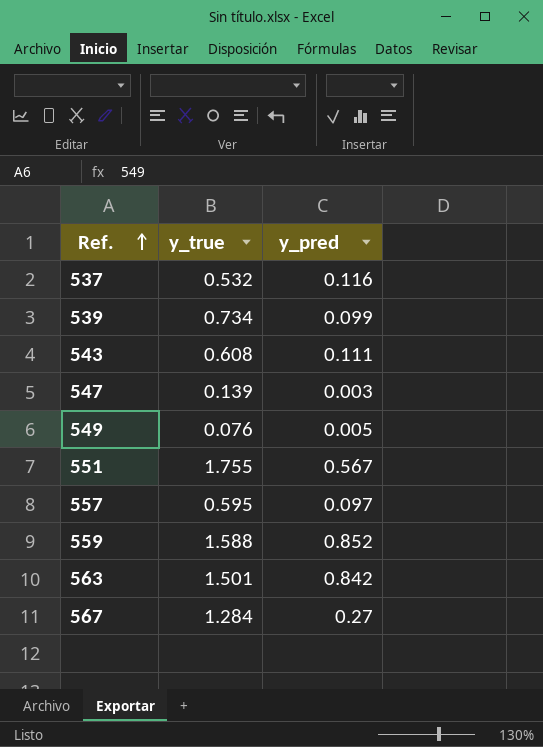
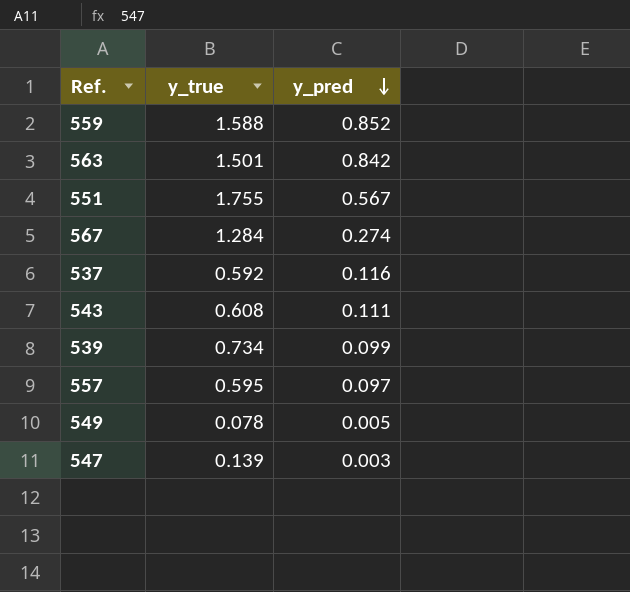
row order: Ref. ascending -> y_pred descending
567 | y_pred: 0.27 -> 0.274
537 | y_true: 0.532 -> 0.592
549 | y_true: 0.076 -> 0.078

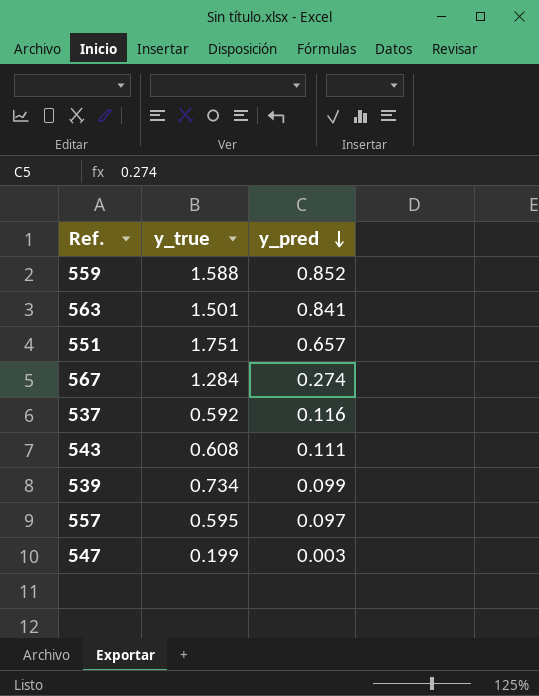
row 549: 0.078 | 0.005 -> none
563 | y_pred: 0.842 -> 0.841
551 | y_true: 1.755 -> 1.751
551 | y_pred: 0.567 -> 0.657
547 | y_true: 0.139 -> 0.199

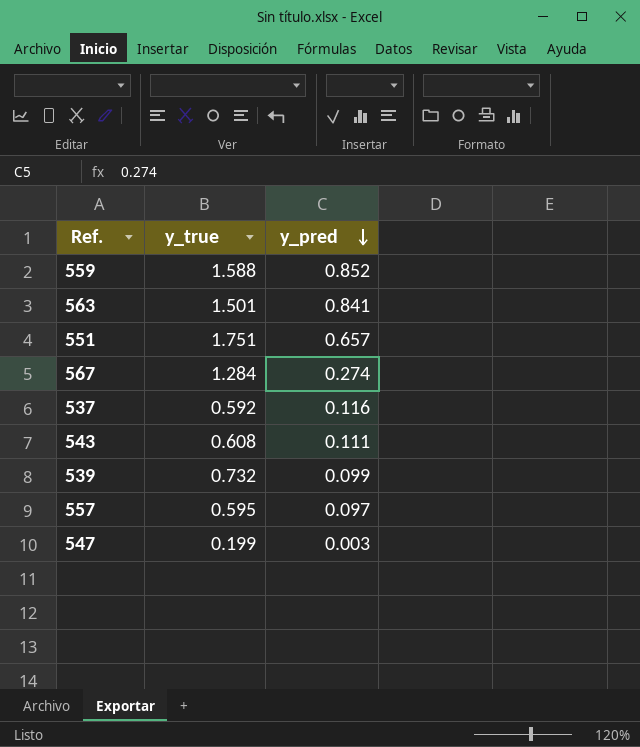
539 | y_true: 0.734 -> 0.732

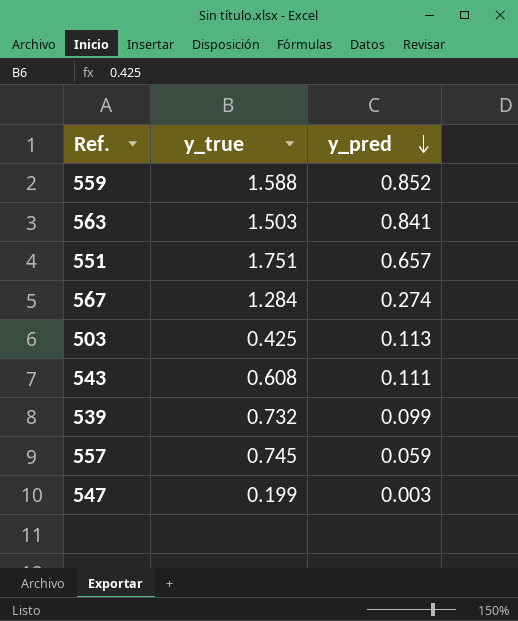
row 537: 0.592 | 0.116 -> none
563 | y_true: 1.501 -> 1.503
row 503: none -> 0.425 | 0.113
557 | y_true: 0.595 -> 0.745
557 | y_pred: 0.097 -> 0.059

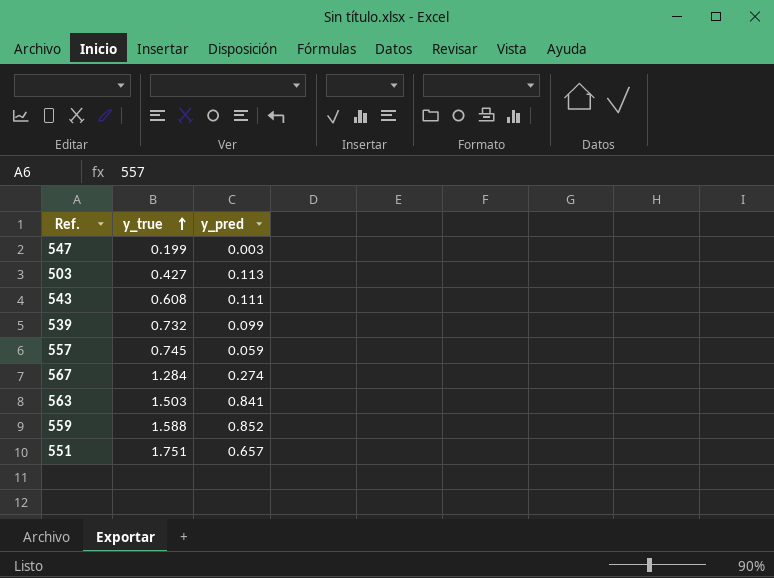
row order: y_pred descending -> y_true ascending
503 | y_true: 0.425 -> 0.427

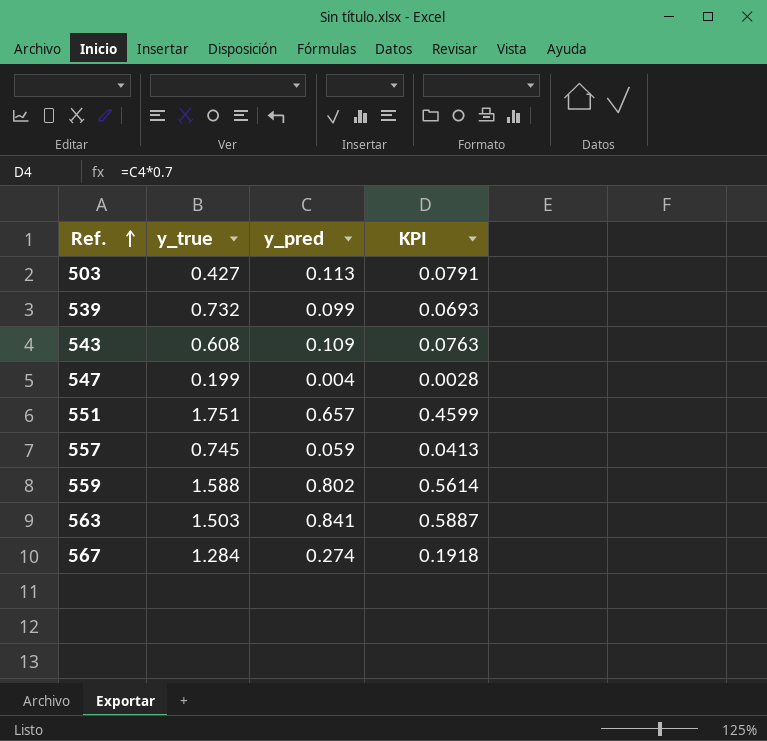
row order: y_true ascending -> Ref. ascending
column KPI | formula: none -> [y_pred] * 0.7
543 | y_pred: 0.111 -> 0.109
547 | y_pred: 0.003 -> 0.004
559 | y_pred: 0.852 -> 0.802

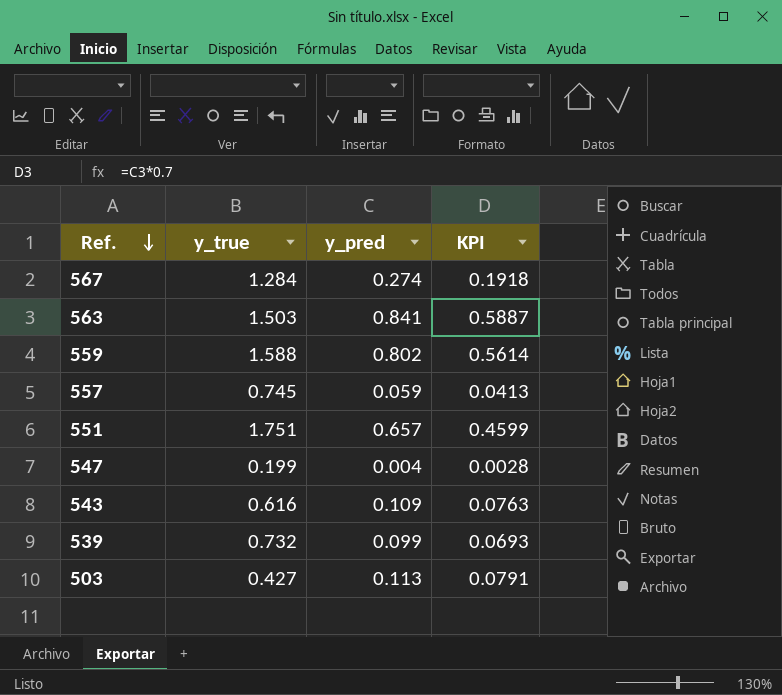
row order: Ref. ascending -> Ref. descending
543 | y_true: 0.608 -> 0.616

